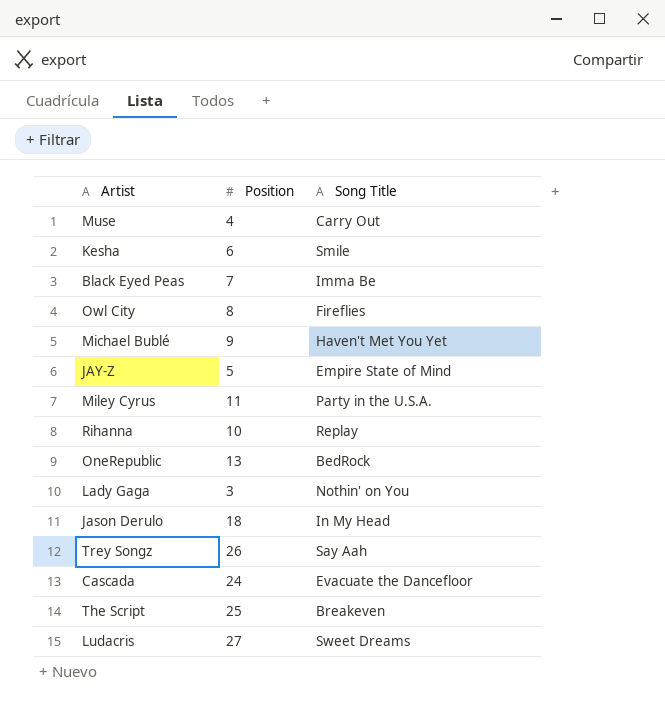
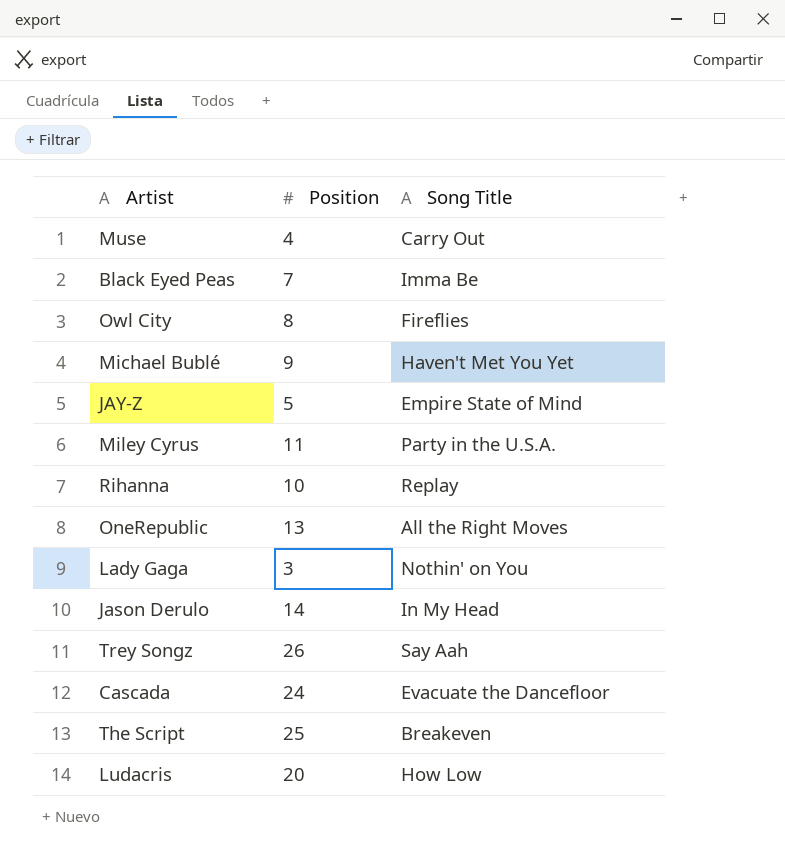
row Kesha: 6 | Smile -> none
OneRepublic | Song Title: BedRock -> All the Right Moves
Jason Derulo | Position: 18 -> 14
Ludacris | Position: 27 -> 20
Ludacris | Song Title: Sweet Dreams -> How Low

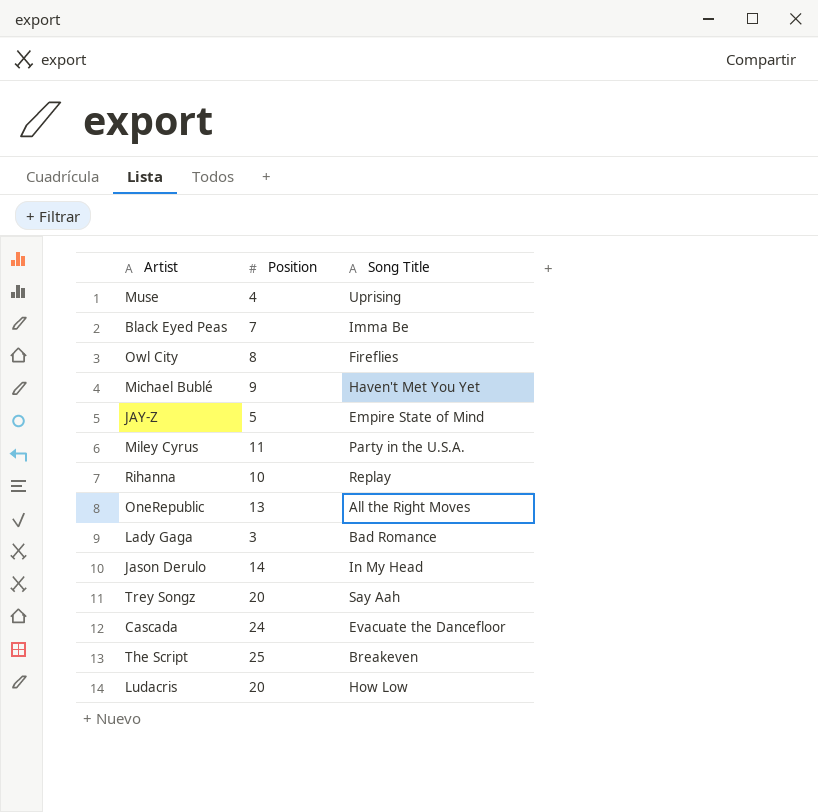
Muse | Song Title: Carry Out -> Uprising
Lady Gaga | Song Title: Nothin' on You -> Bad Romance
Trey Songz | Position: 26 -> 20

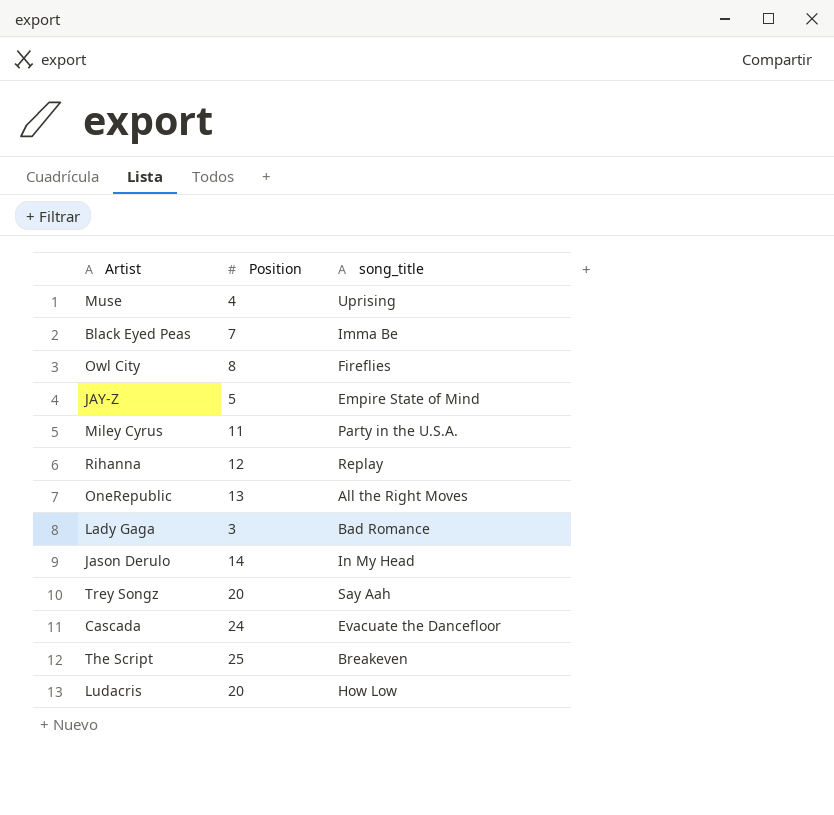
column name: Song Title -> song_title
row Michael Bublé: 9 | Haven't Met You Yet -> none
Rihanna | Position: 10 -> 12

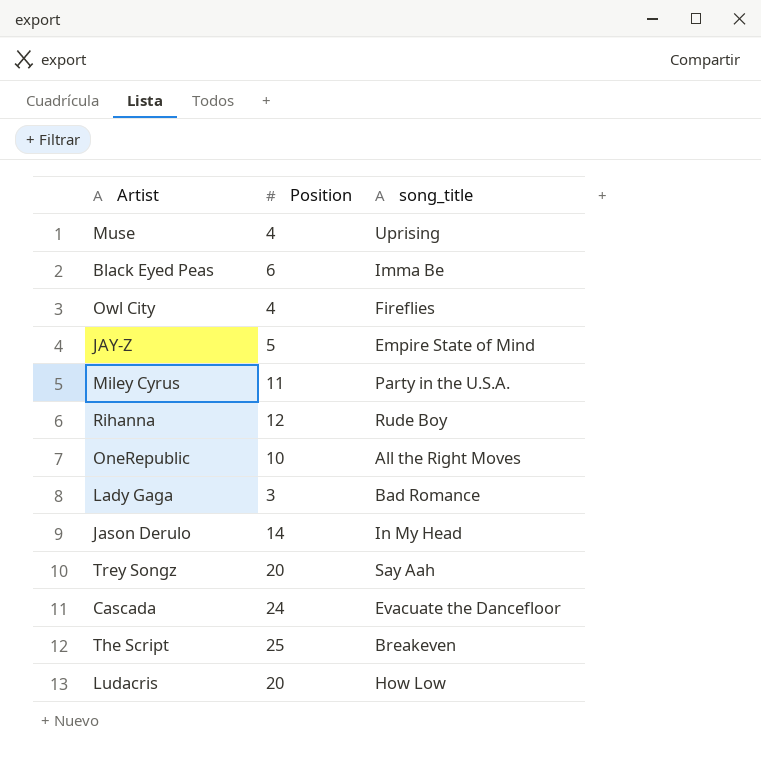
Black Eyed Peas | Position: 7 -> 6
Owl City | Position: 8 -> 4
Rihanna | song_title: Replay -> Rude Boy
OneRepublic | Position: 13 -> 10

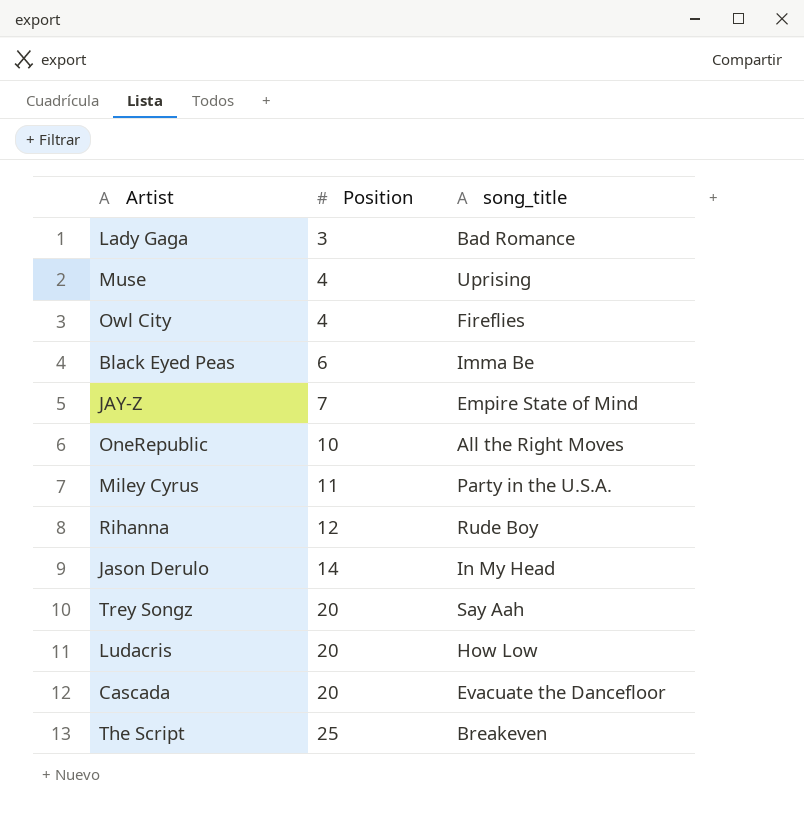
row order: none -> Position ascending
JAY-Z | Position: 5 -> 7
Cascada | Position: 24 -> 20

